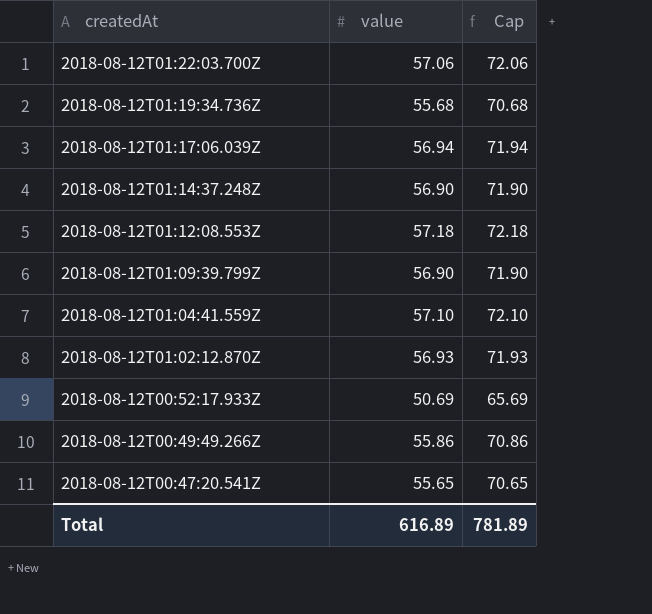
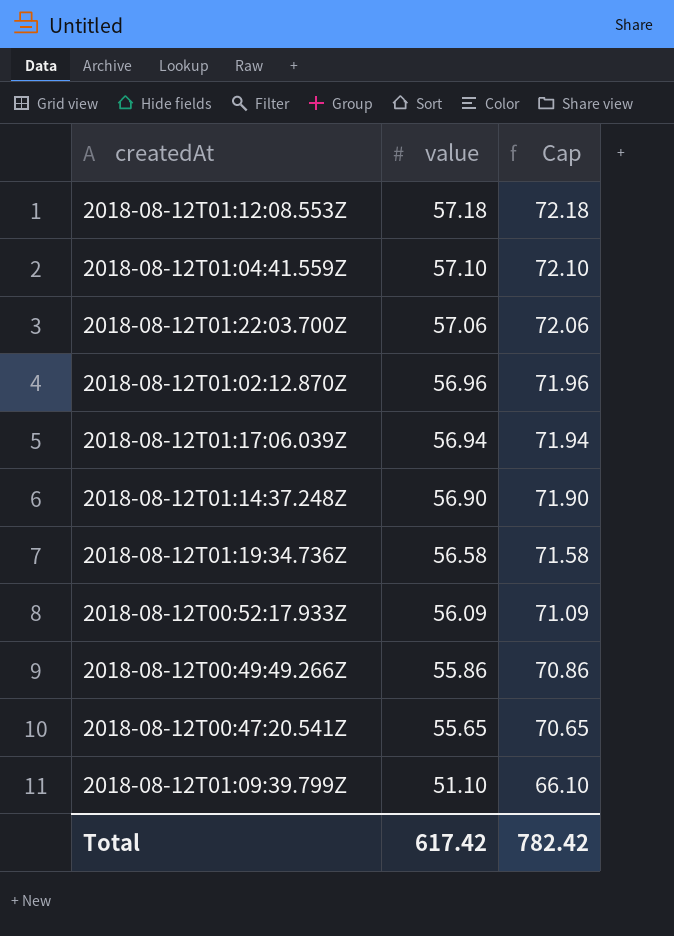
row order: createdAt descending -> value descending
2018-08-12T01:02:12.870Z | value: 56.93 -> 56.96
2018-08-12T01:02:12.870Z | Cap: 71.93 -> 71.96
2018-08-12T01:19:34.736Z | value: 55.68 -> 56.58
2018-08-12T01:19:34.736Z | Cap: 70.68 -> 71.58
2018-08-12T00:52:17.933Z | value: 50.69 -> 56.09
2018-08-12T00:52:17.933Z | Cap: 65.69 -> 71.09
2018-08-12T01:09:39.799Z | value: 56.90 -> 51.10
2018-08-12T01:09:39.799Z | Cap: 71.90 -> 66.10
Total | value: 616.89 -> 617.42
Total | Cap: 781.89 -> 782.42

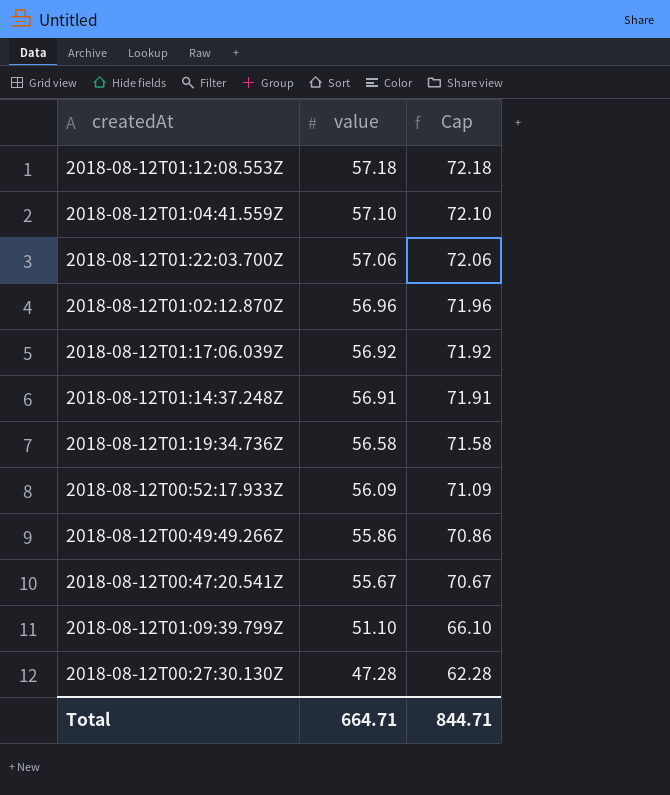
2018-08-12T01:17:06.039Z | value: 56.94 -> 56.92
2018-08-12T01:17:06.039Z | Cap: 71.94 -> 71.92
2018-08-12T01:14:37.248Z | value: 56.90 -> 56.91
2018-08-12T01:14:37.248Z | Cap: 71.90 -> 71.91
2018-08-12T00:47:20.541Z | value: 55.65 -> 55.67
2018-08-12T00:47:20.541Z | Cap: 70.65 -> 70.67
row 2018-08-12T00:27:30.130Z: none -> 47.28 | 62.28
Total | value: 617.42 -> 664.71
Total | Cap: 782.42 -> 844.71

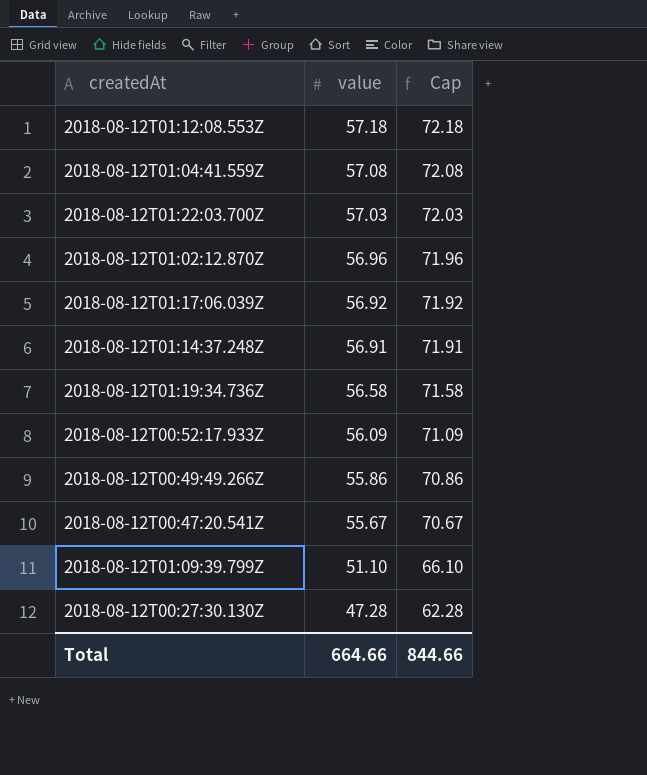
2018-08-12T01:04:41.559Z | value: 57.10 -> 57.08
2018-08-12T01:04:41.559Z | Cap: 72.10 -> 72.08
2018-08-12T01:22:03.700Z | value: 57.06 -> 57.03
2018-08-12T01:22:03.700Z | Cap: 72.06 -> 72.03
Total | value: 664.71 -> 664.66
Total | Cap: 844.71 -> 844.66

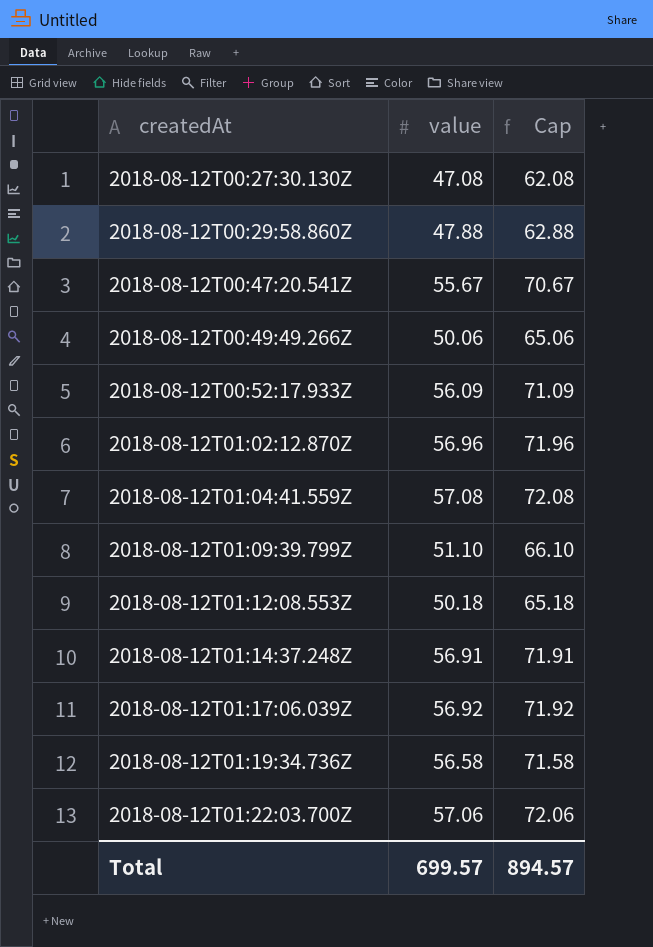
row order: value descending -> createdAt ascending
2018-08-12T00:27:30.130Z | value: 47.28 -> 47.08
2018-08-12T00:27:30.130Z | Cap: 62.28 -> 62.08
row 2018-08-12T00:29:58.860Z: none -> 47.88 | 62.88
2018-08-12T00:49:49.266Z | value: 55.86 -> 50.06
2018-08-12T00:49:49.266Z | Cap: 70.86 -> 65.06
2018-08-12T01:12:08.553Z | value: 57.18 -> 50.18
2018-08-12T01:12:08.553Z | Cap: 72.18 -> 65.18
2018-08-12T01:22:03.700Z | value: 57.03 -> 57.06
2018-08-12T01:22:03.700Z | Cap: 72.03 -> 72.06
Total | value: 664.66 -> 699.57
Total | Cap: 844.66 -> 894.57

